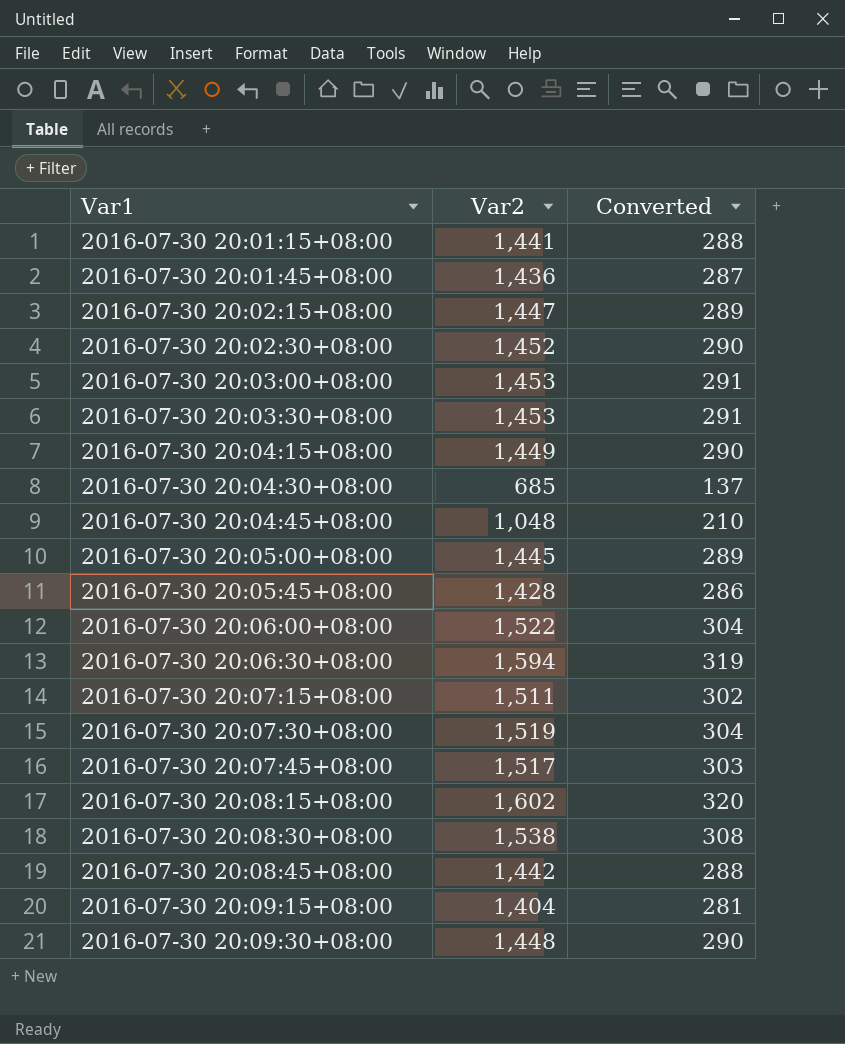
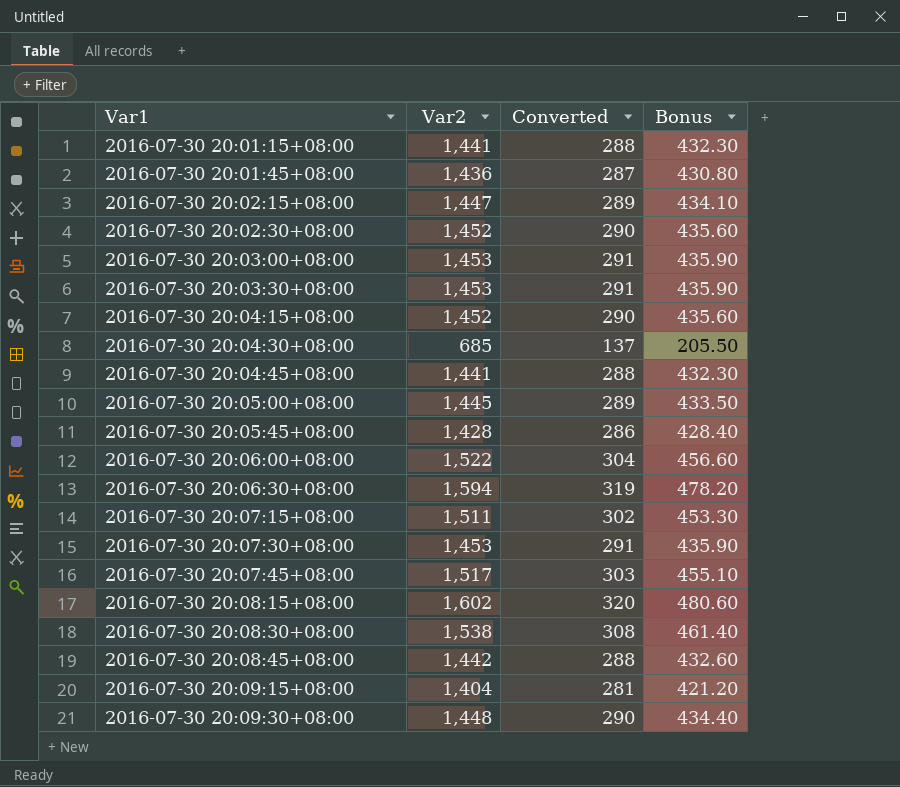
column Bonus | formula: none -> [Var2] * 0.3
2016-07-30 20:04:15+08:00 | Var2: 1,449 -> 1,452
2016-07-30 20:04:45+08:00 | Var2: 1,048 -> 1,441
2016-07-30 20:04:45+08:00 | Converted: 210 -> 288
2016-07-30 20:07:30+08:00 | Var2: 1,519 -> 1,453
2016-07-30 20:07:30+08:00 | Converted: 304 -> 291

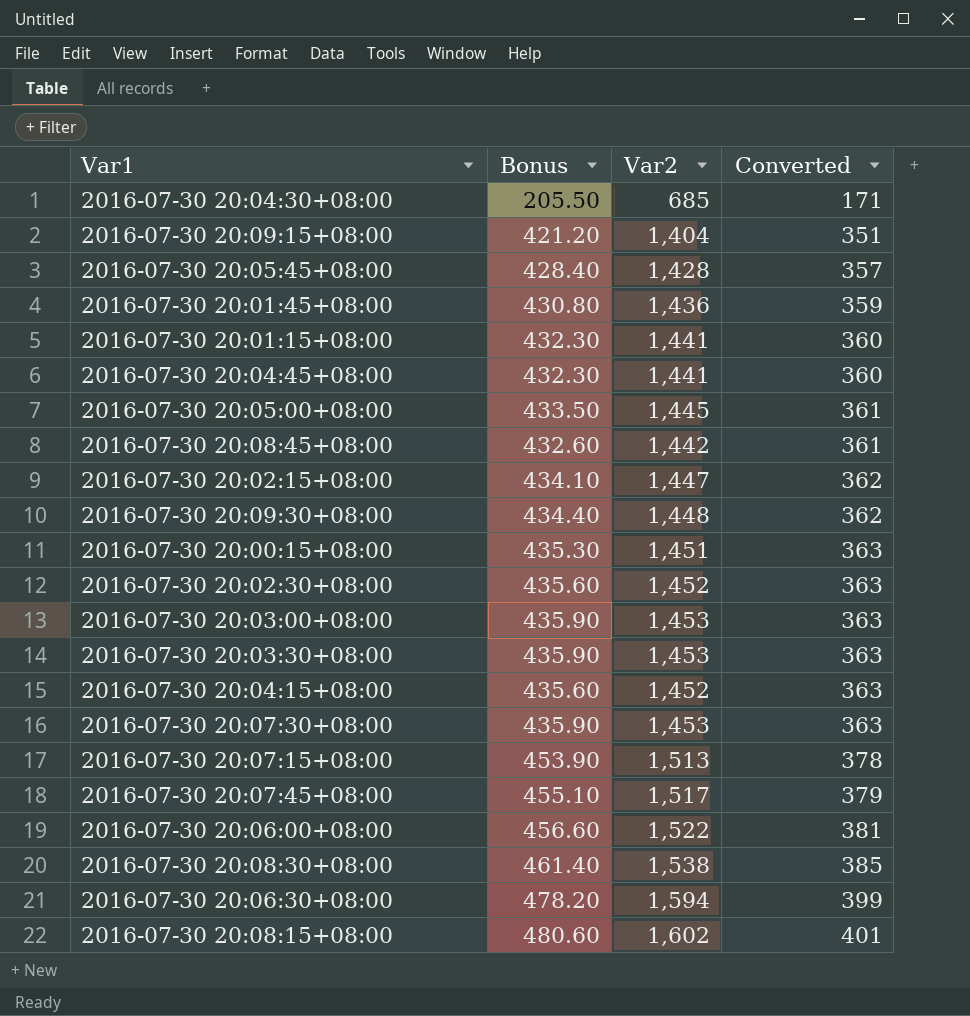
row order: Var1 ascending -> Converted ascending
column Bonus | position: 4 -> 2
column Converted | formula: [Var2] * 0.2 -> [Var2] * 0.25
row 2016-07-30 20:00:15+08:00: none -> 435.30 | 1,451 | 363
2016-07-30 20:07:15+08:00 | Bonus: 453.30 -> 453.90
2016-07-30 20:07:15+08:00 | Var2: 1,511 -> 1,513

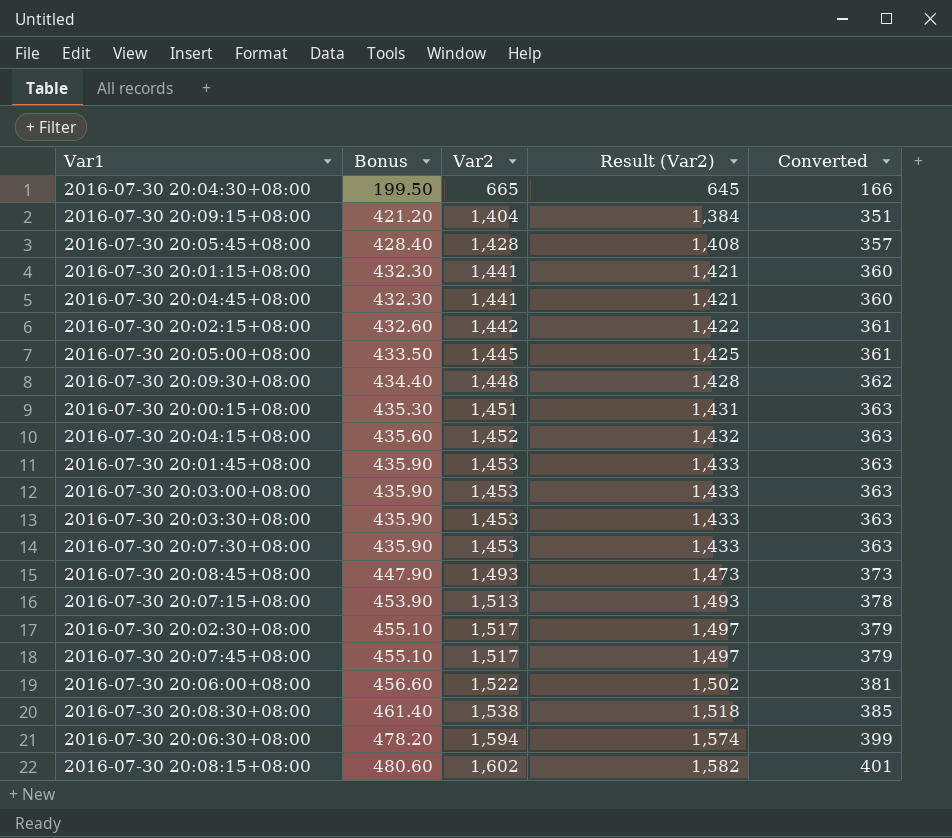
row order: Converted ascending -> Bonus ascending
column Result (Var2) | formula: none -> [Var2] - 20
2016-07-30 20:04:30+08:00 | Bonus: 205.50 -> 199.50
2016-07-30 20:04:30+08:00 | Var2: 685 -> 665
2016-07-30 20:04:30+08:00 | Converted: 171 -> 166
2016-07-30 20:02:15+08:00 | Bonus: 434.10 -> 432.60
2016-07-30 20:02:15+08:00 | Var2: 1,447 -> 1,442
2016-07-30 20:02:15+08:00 | Converted: 362 -> 361
2016-07-30 20:01:45+08:00 | Bonus: 430.80 -> 435.90
2016-07-30 20:01:45+08:00 | Var2: 1,436 -> 1,453
2016-07-30 20:01:45+08:00 | Converted: 359 -> 363
2016-07-30 20:08:45+08:00 | Bonus: 432.60 -> 447.90
2016-07-30 20:08:45+08:00 | Var2: 1,442 -> 1,493
2016-07-30 20:08:45+08:00 | Converted: 361 -> 373
2016-07-30 20:02:30+08:00 | Bonus: 435.60 -> 455.10
2016-07-30 20:02:30+08:00 | Var2: 1,452 -> 1,517
2016-07-30 20:02:30+08:00 | Converted: 363 -> 379

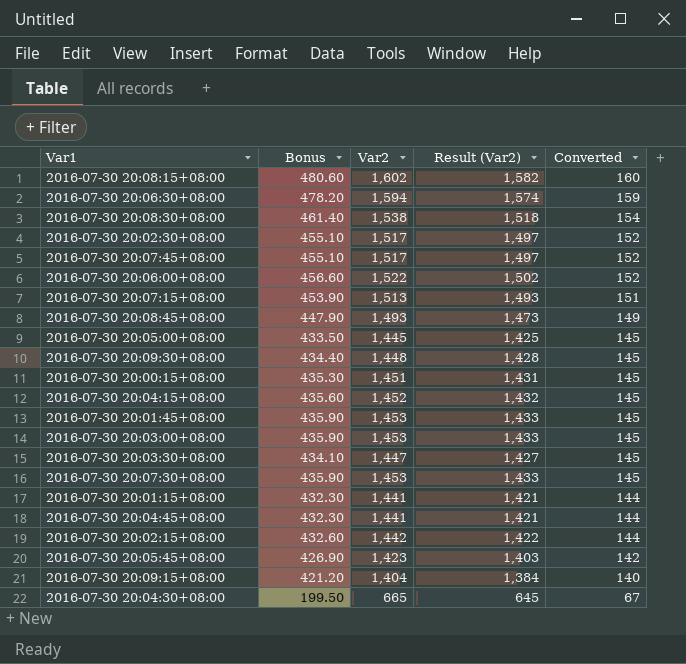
row order: Bonus ascending -> Converted descending
column Converted | formula: [Var2] * 0.25 -> [Var2] * 0.1
2016-07-30 20:03:30+08:00 | Bonus: 435.90 -> 434.10
2016-07-30 20:03:30+08:00 | Var2: 1,453 -> 1,447
2016-07-30 20:03:30+08:00 | Result (Var2): 1,433 -> 1,427
2016-07-30 20:05:45+08:00 | Bonus: 428.40 -> 426.90
2016-07-30 20:05:45+08:00 | Var2: 1,428 -> 1,423
2016-07-30 20:05:45+08:00 | Result (Var2): 1,408 -> 1,403

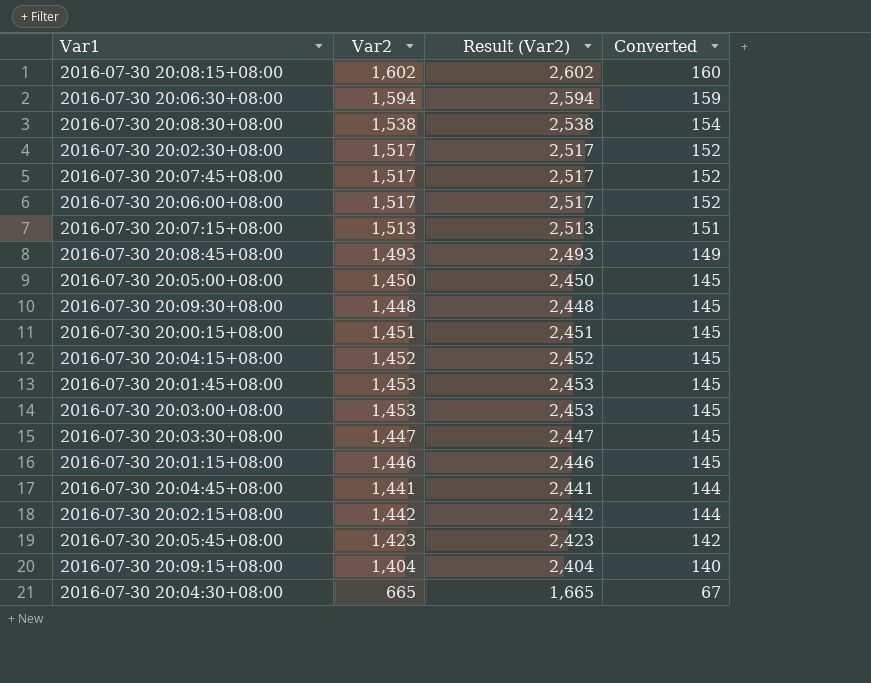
column Bonus | formula: [Var2] * 0.3 -> none
column Result (Var2) | formula: [Var2] - 20 -> [Var2] + 1000
row 2016-07-30 20:07:30+08:00: 435.90 | 1,453 | 1,433 | 145 -> none
2016-07-30 20:06:00+08:00 | Var2: 1,522 -> 1,517
2016-07-30 20:05:00+08:00 | Var2: 1,445 -> 1,450
2016-07-30 20:01:15+08:00 | Var2: 1,441 -> 1,446
2016-07-30 20:01:15+08:00 | Converted: 144 -> 145

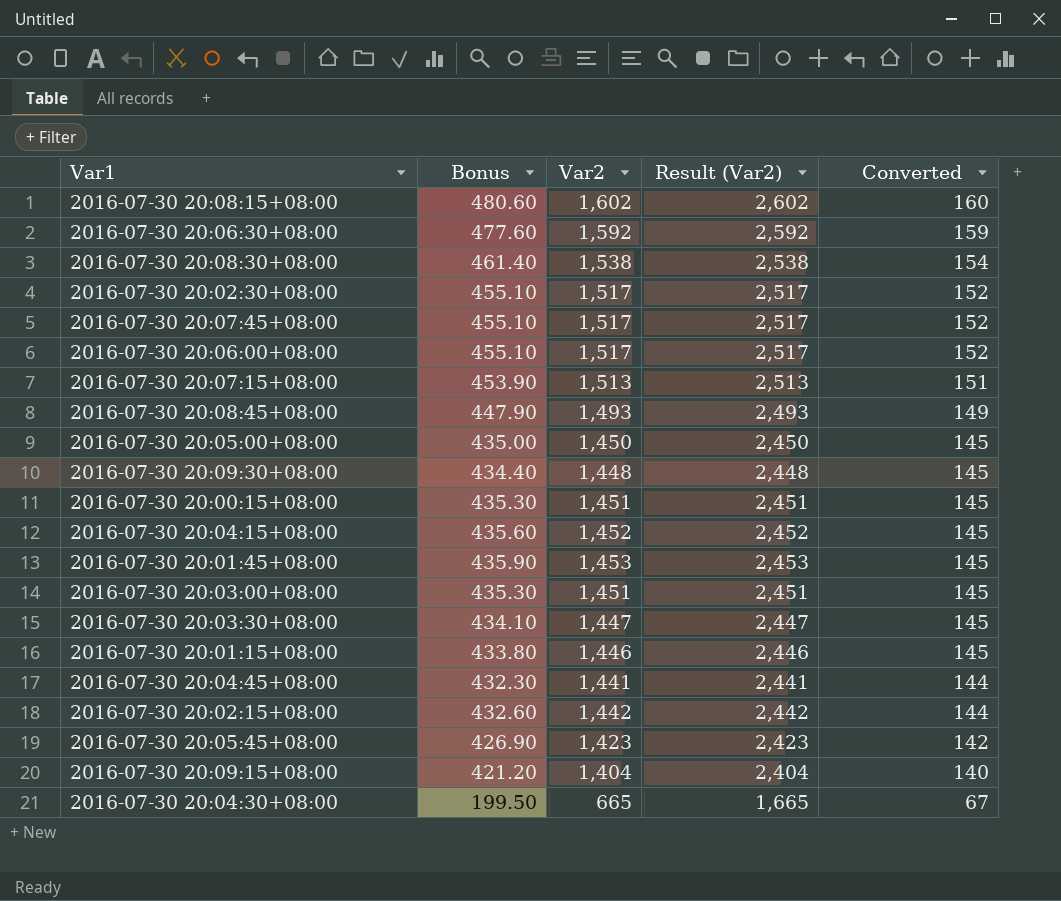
column Bonus | formula: none -> [Var2] * 0.3
2016-07-30 20:06:30+08:00 | Var2: 1,594 -> 1,592
2016-07-30 20:06:30+08:00 | Result (Var2): 2,594 -> 2,592
2016-07-30 20:03:00+08:00 | Var2: 1,453 -> 1,451
2016-07-30 20:03:00+08:00 | Result (Var2): 2,453 -> 2,451

